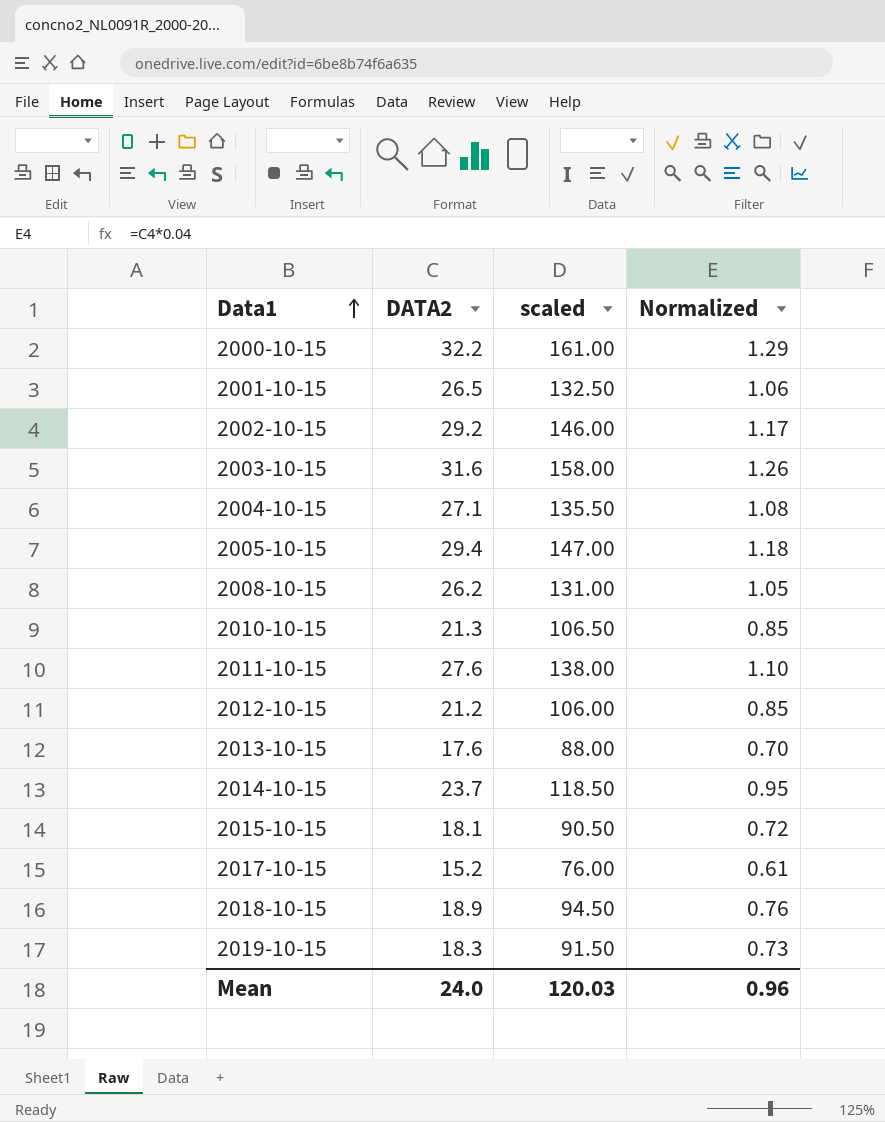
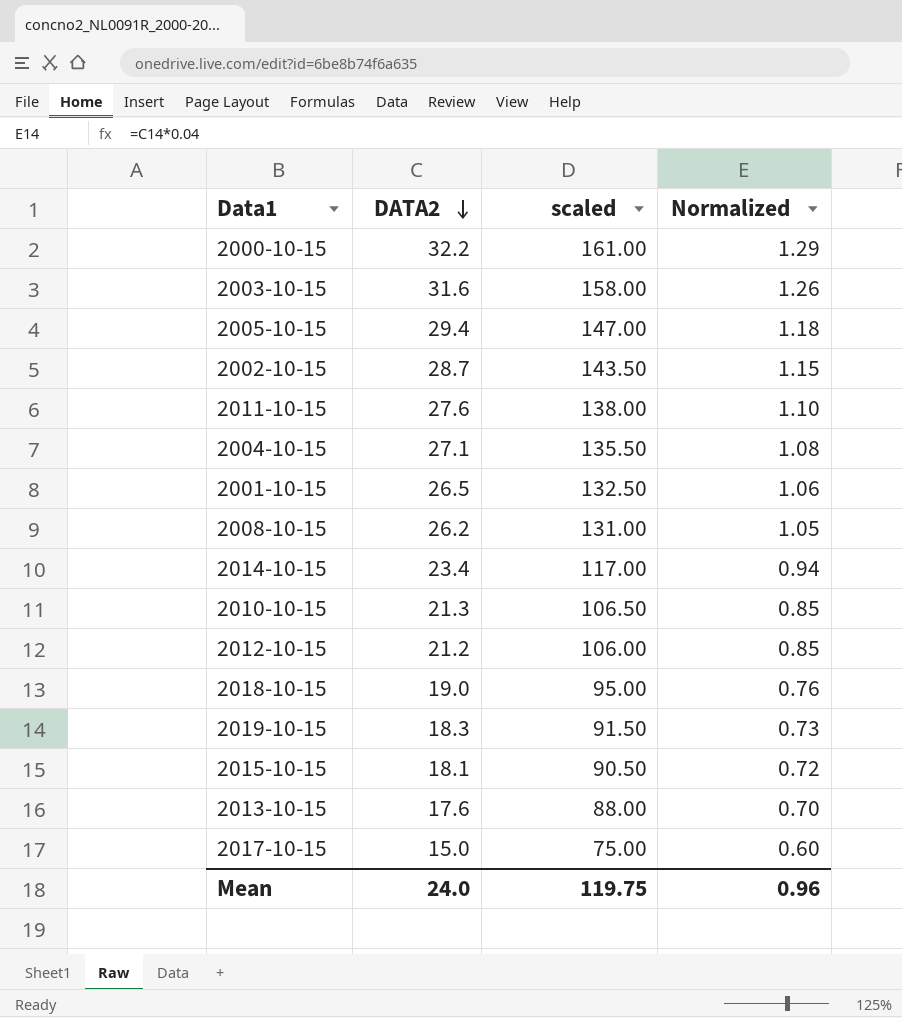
row order: Data1 ascending -> DATA2 descending
2002-10-15 | DATA2: 29.2 -> 28.7
2002-10-15 | scaled: 146.00 -> 143.50
2002-10-15 | Normalized: 1.17 -> 1.15
2014-10-15 | DATA2: 23.7 -> 23.4
2014-10-15 | scaled: 118.50 -> 117.00
2014-10-15 | Normalized: 0.95 -> 0.94
2018-10-15 | DATA2: 18.9 -> 19.0
2018-10-15 | scaled: 94.50 -> 95.00
2017-10-15 | DATA2: 15.2 -> 15.0
2017-10-15 | scaled: 76.00 -> 75.00
2017-10-15 | Normalized: 0.61 -> 0.60
Mean | scaled: 120.03 -> 119.75

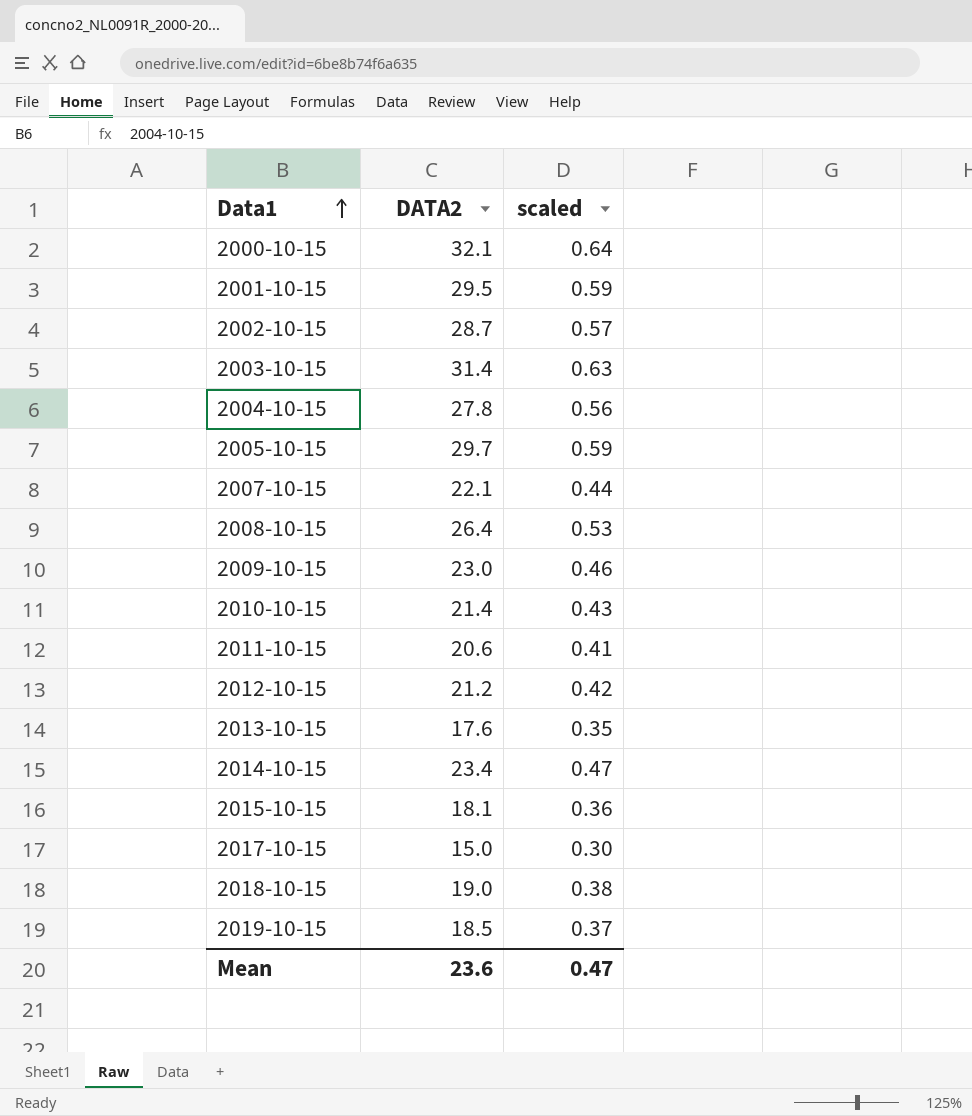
row order: DATA2 descending -> Data1 ascending
column Normalized | formula: [DATA2] * 0.04 -> none
column scaled | formula: [DATA2] * 5 -> [DATA2] * 0.02
2000-10-15 | DATA2: 32.2 -> 32.1
2001-10-15 | DATA2: 26.5 -> 29.5
2003-10-15 | DATA2: 31.6 -> 31.4
2004-10-15 | DATA2: 27.1 -> 27.8
2005-10-15 | DATA2: 29.4 -> 29.7
row 2007-10-15: none -> 22.1 | 0.44
2008-10-15 | DATA2: 26.2 -> 26.4
row 2009-10-15: none -> 23.0 | 0.46
2010-10-15 | DATA2: 21.3 -> 21.4
2011-10-15 | DATA2: 27.6 -> 20.6
2019-10-15 | DATA2: 18.3 -> 18.5
Mean | DATA2: 24.0 -> 23.6
Mean | scaled: 119.75 -> 0.47

